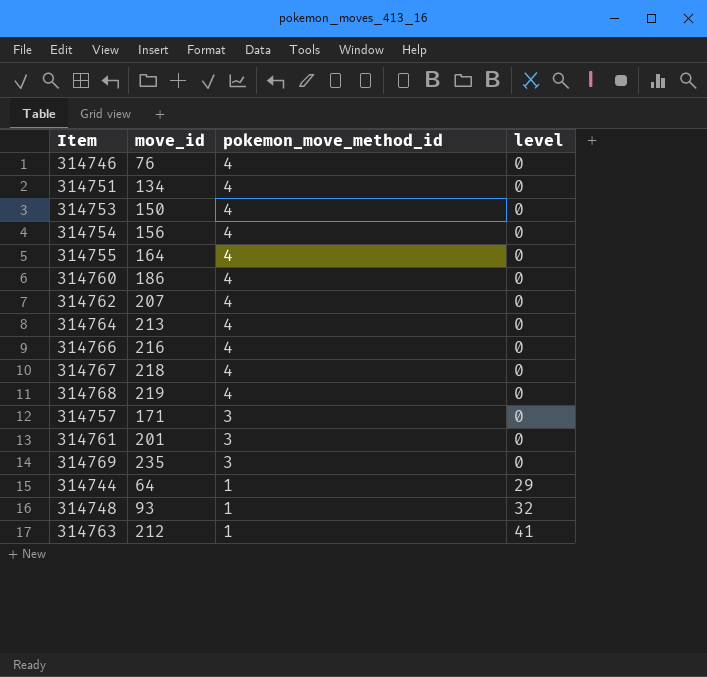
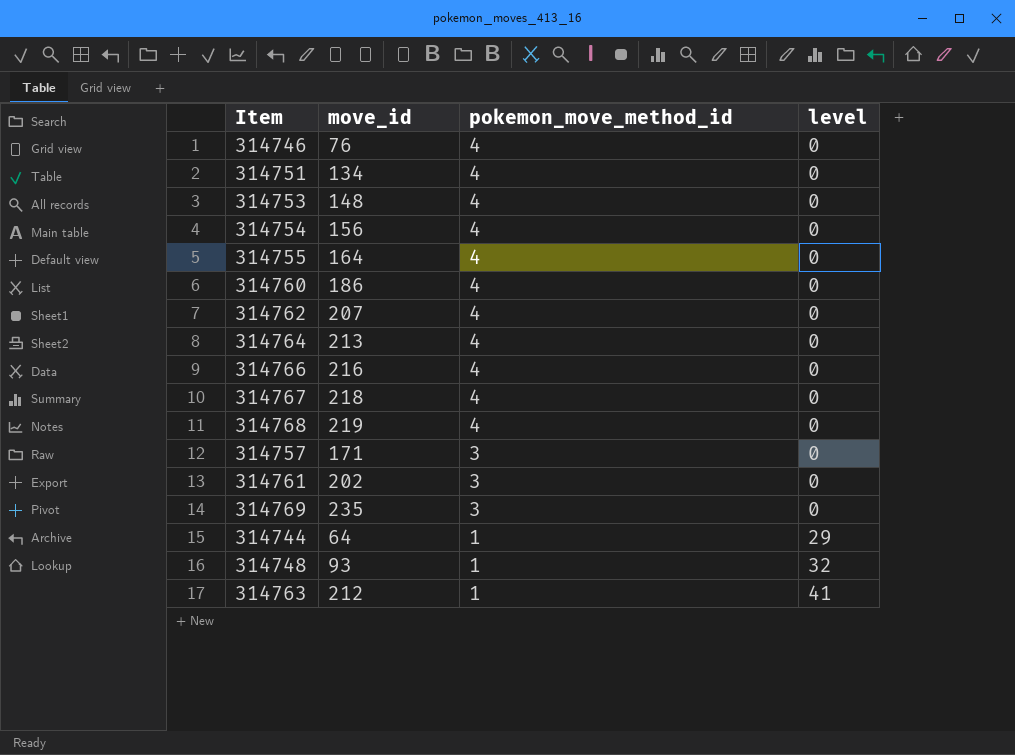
314753 | move_id: 150 -> 148
314761 | move_id: 201 -> 202

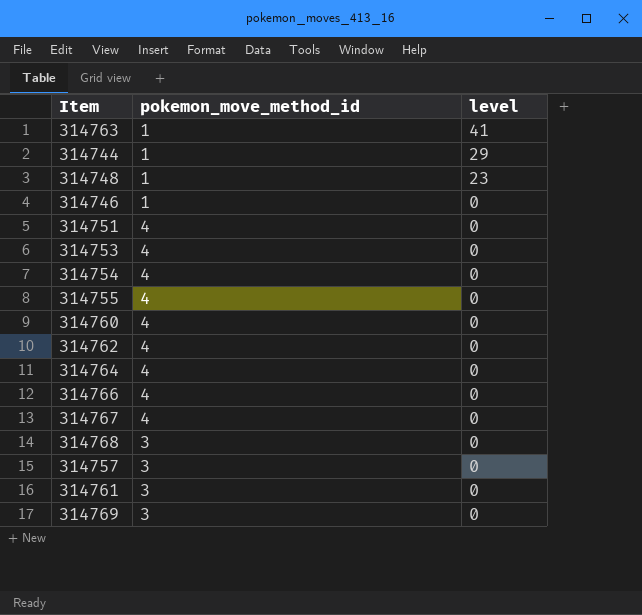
row order: pokemon_move_method_id descending -> level descending
column move_id | position: 2 -> none
314748 | level: 32 -> 23
314746 | pokemon_move_method_id: 4 -> 1
314768 | pokemon_move_method_id: 4 -> 3

